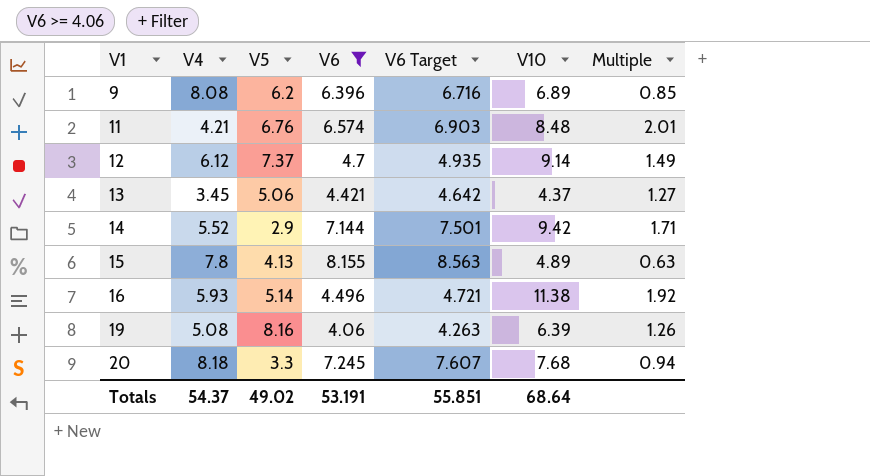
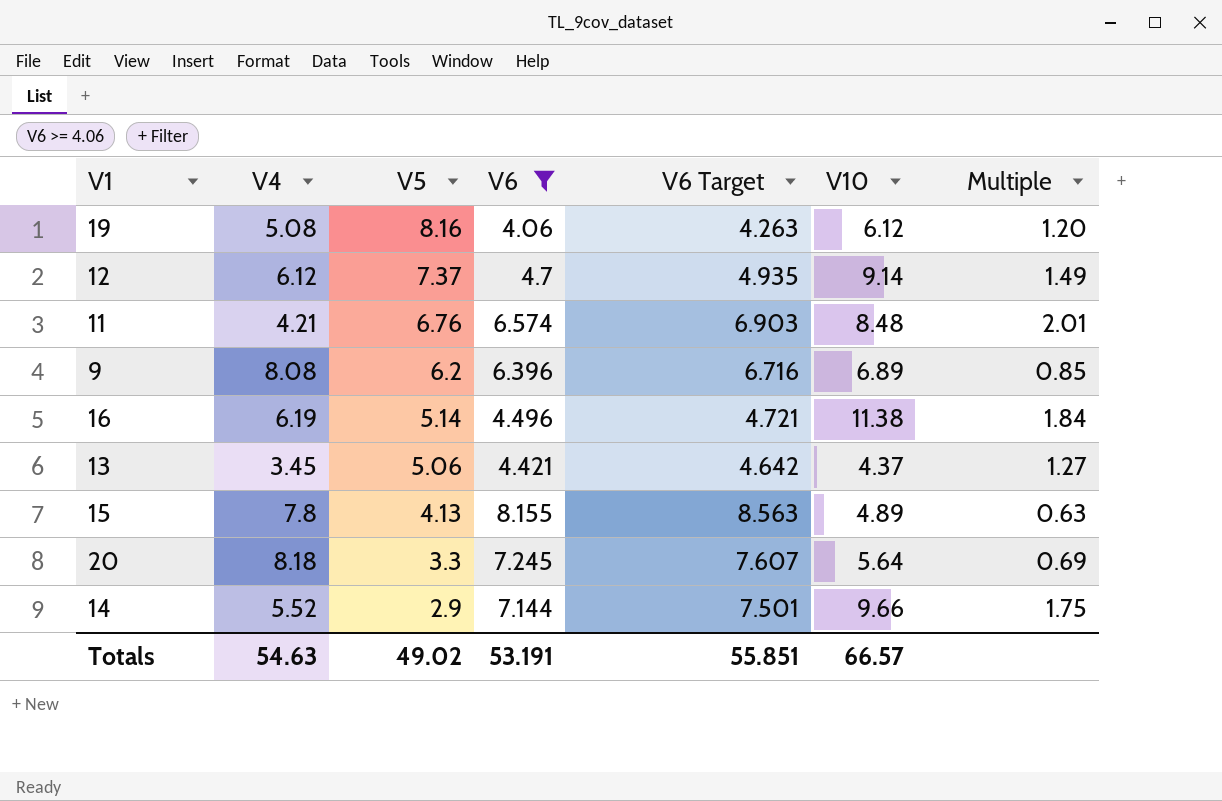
row order: V1 ascending -> V5 descending
19 | V10: 6.39 -> 6.12
19 | Multiple: 1.26 -> 1.20
16 | V4: 5.93 -> 6.19
16 | Multiple: 1.92 -> 1.84
20 | V10: 7.68 -> 5.64
20 | Multiple: 0.94 -> 0.69
14 | V10: 9.42 -> 9.66
14 | Multiple: 1.71 -> 1.75
Totals | V4: 54.37 -> 54.63
Totals | V10: 68.64 -> 66.57

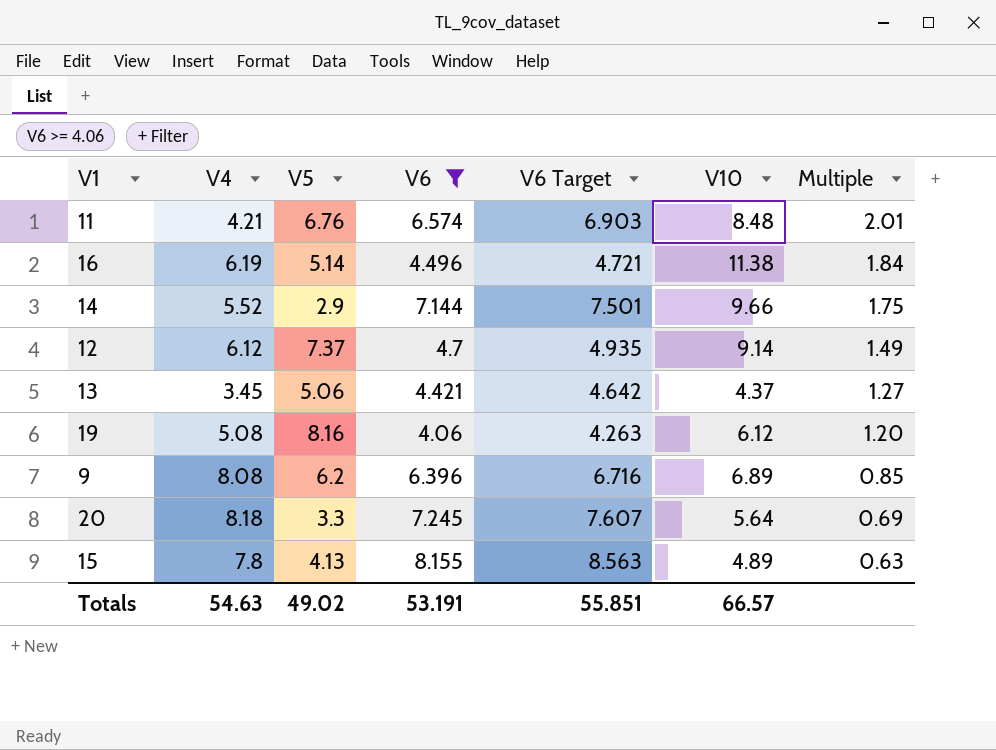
row order: V5 descending -> Multiple descending

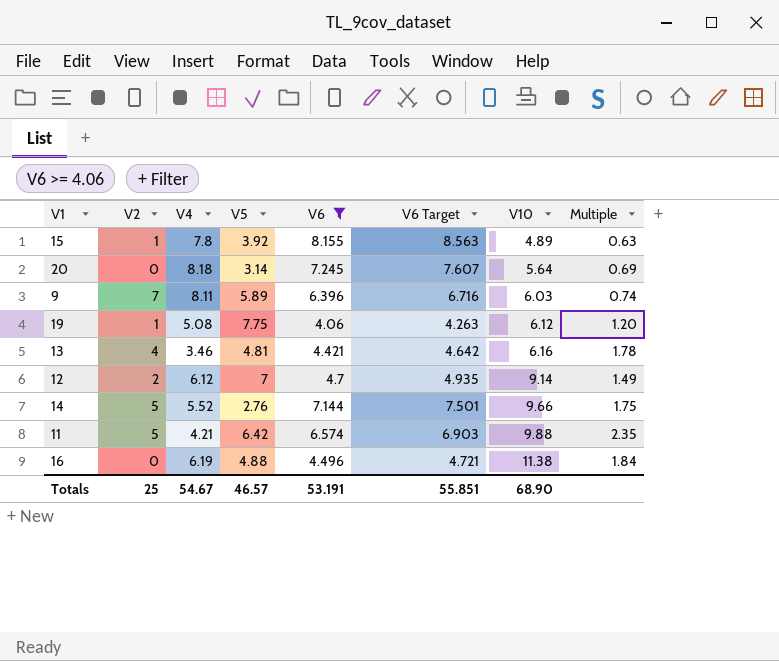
row order: Multiple descending -> V10 ascending
column V2 | position: none -> 2
15 | V5: 4.13 -> 3.92
20 | V5: 3.3 -> 3.14
9 | V4: 8.08 -> 8.11
9 | V5: 6.2 -> 5.89
9 | V10: 6.89 -> 6.03
9 | Multiple: 0.85 -> 0.74
19 | V5: 8.16 -> 7.75
13 | V4: 3.45 -> 3.46
13 | V5: 5.06 -> 4.81
13 | V10: 4.37 -> 6.16
13 | Multiple: 1.27 -> 1.78
12 | V5: 7.37 -> 7
14 | V5: 2.9 -> 2.76
11 | V5: 6.76 -> 6.42
11 | V10: 8.48 -> 9.88
11 | Multiple: 2.01 -> 2.35
16 | V5: 5.14 -> 4.88
Totals | V4: 54.63 -> 54.67
Totals | V5: 49.02 -> 46.57
Totals | V10: 66.57 -> 68.90

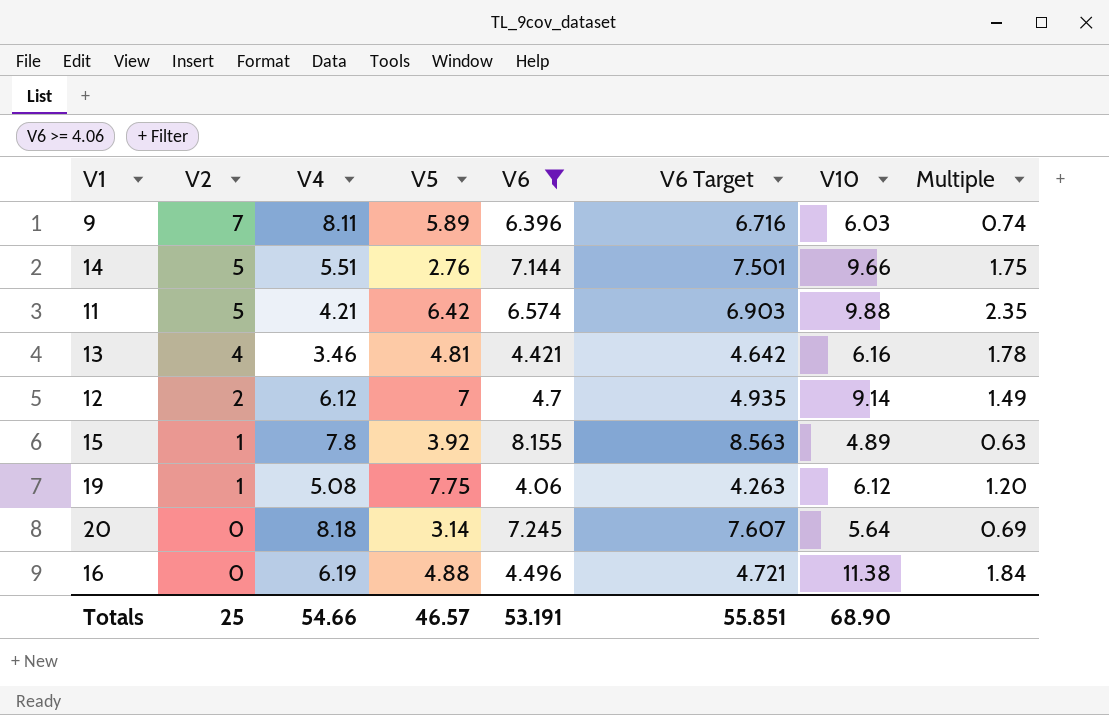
row order: V10 ascending -> V2 descending
14 | V4: 5.52 -> 5.51
Totals | V4: 54.67 -> 54.66

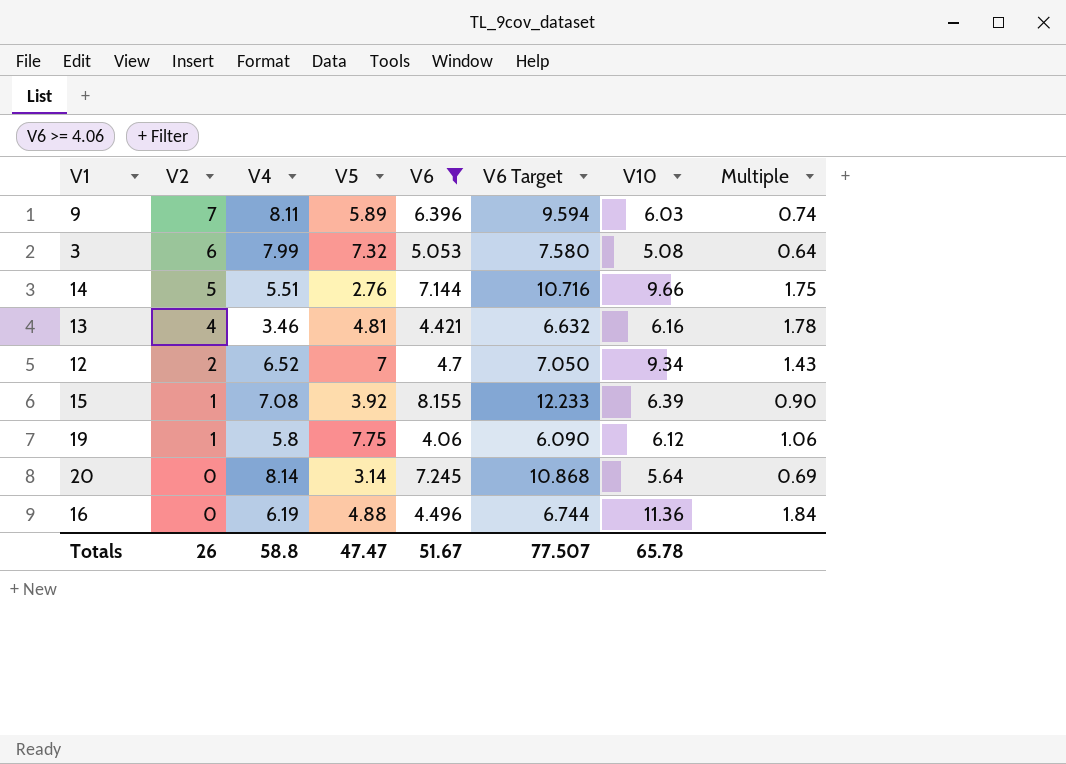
column V6 Target | formula: [V6] * 1.05 -> [V6] * 1.5
row 11: 5 | 4.21 | 6.42 | 6.574 | 6.903 | 9.88 | 2.35 -> none
row 3: none -> 6 | 7.99 | 7.32 | 5.053 | 7.580 | 5.08 | 0.64
12 | V4: 6.12 -> 6.52
12 | V10: 9.14 -> 9.34
12 | Multiple: 1.49 -> 1.43
15 | V4: 7.8 -> 7.08
15 | V10: 4.89 -> 6.39
15 | Multiple: 0.63 -> 0.90
19 | V4: 5.08 -> 5.8
19 | Multiple: 1.20 -> 1.06
20 | V4: 8.18 -> 8.14
16 | V10: 11.38 -> 11.36
Totals | V2: 25 -> 26
Totals | V4: 54.66 -> 58.8
Totals | V5: 46.57 -> 47.47
Totals | V6: 53.191 -> 51.67
Totals | V6 Target: 55.851 -> 77.507
Totals | V10: 68.90 -> 65.78

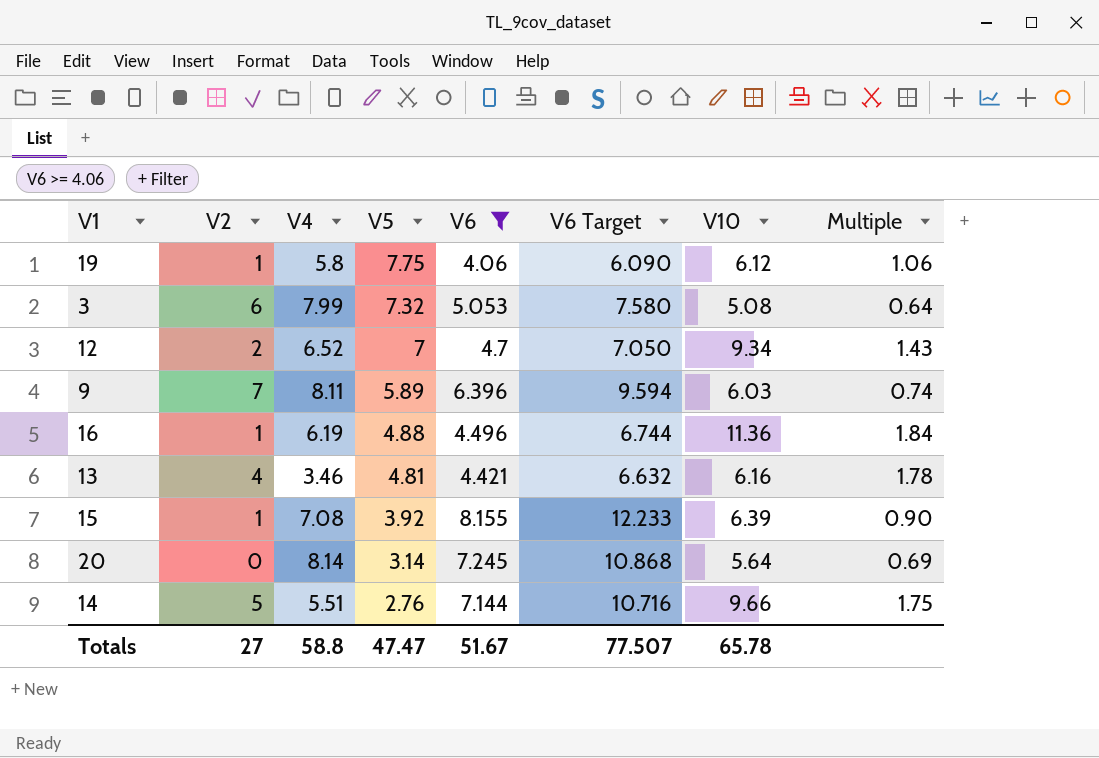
row order: V2 descending -> V5 descending
16 | V2: 0 -> 1
Totals | V2: 26 -> 27

